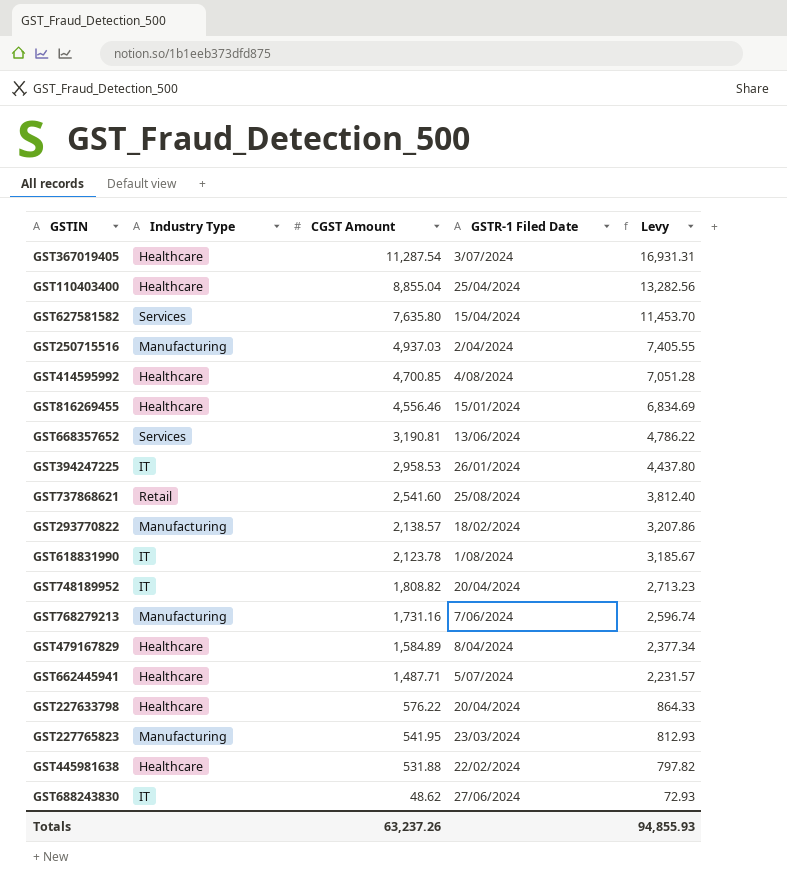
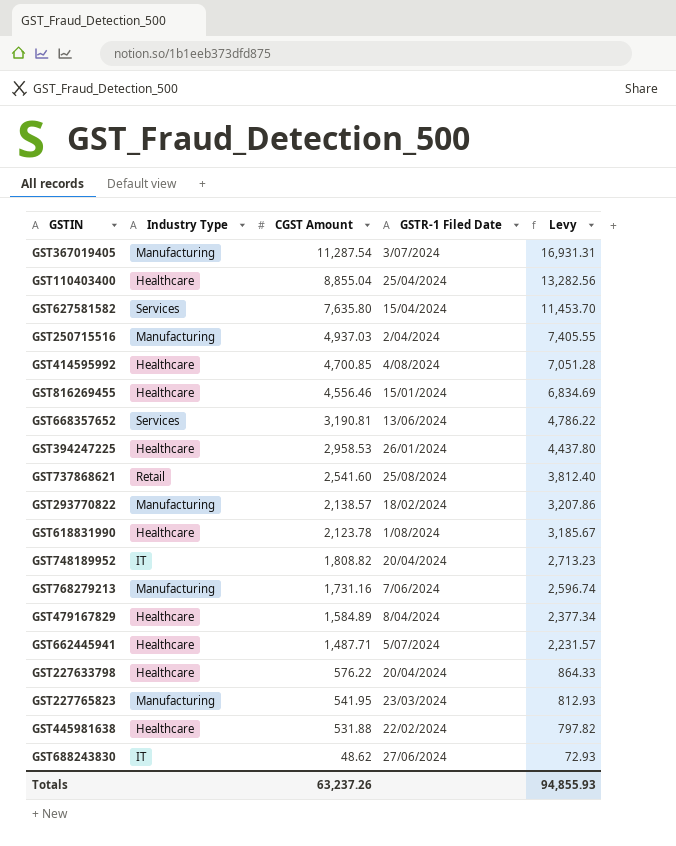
GST367019405 | Industry Type: Healthcare -> Manufacturing
GST394247225 | Industry Type: IT -> Healthcare
GST618831990 | Industry Type: IT -> Healthcare

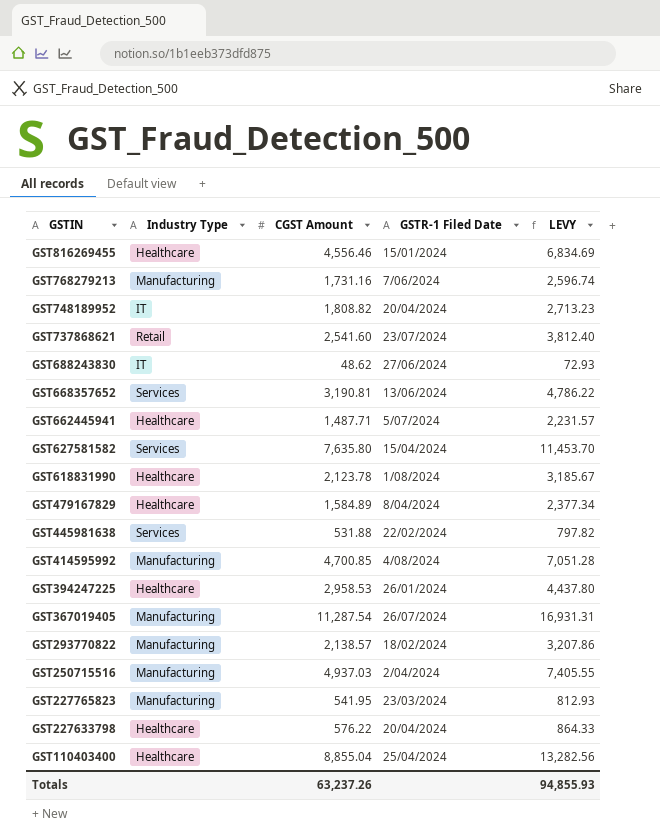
row order: CGST Amount descending -> GSTIN descending
column name: Levy -> LEVY
GST737868621 | GSTR-1 Filed Date: 25/08/2024 -> 23/07/2024
GST445981638 | Industry Type: Healthcare -> Services
GST414595992 | Industry Type: Healthcare -> Manufacturing
GST367019405 | GSTR-1 Filed Date: 3/07/2024 -> 26/07/2024

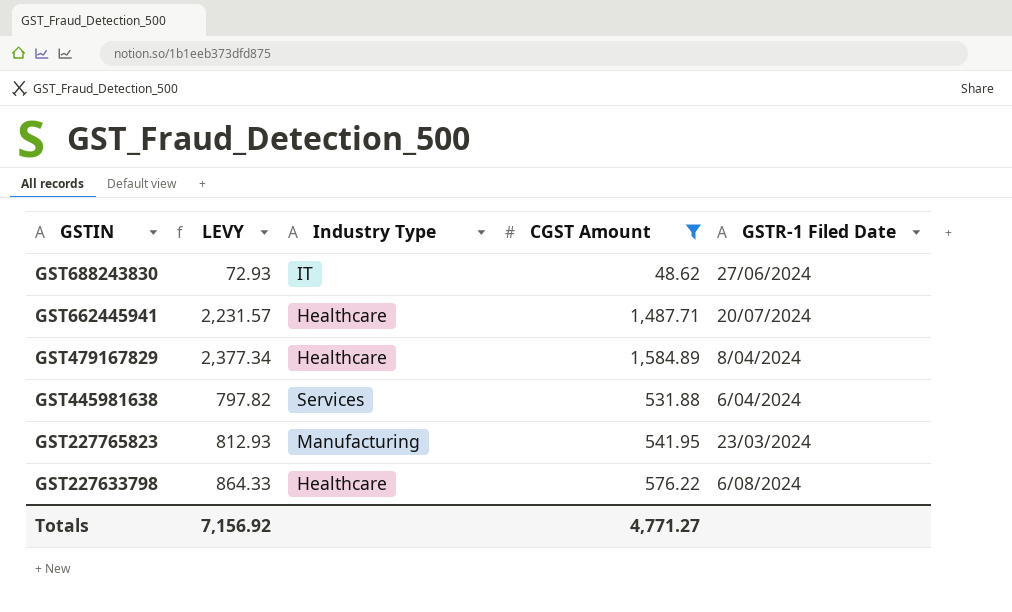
filter: none -> CGST Amount <= 1,584.89
column LEVY | position: 5 -> 2
GST662445941 | GSTR-1 Filed Date: 5/07/2024 -> 20/07/2024
GST445981638 | GSTR-1 Filed Date: 22/02/2024 -> 6/04/2024
GST227633798 | GSTR-1 Filed Date: 20/04/2024 -> 6/08/2024
Totals | LEVY: 94,855.93 -> 7,156.92
Totals | CGST Amount: 63,237.26 -> 4,771.27

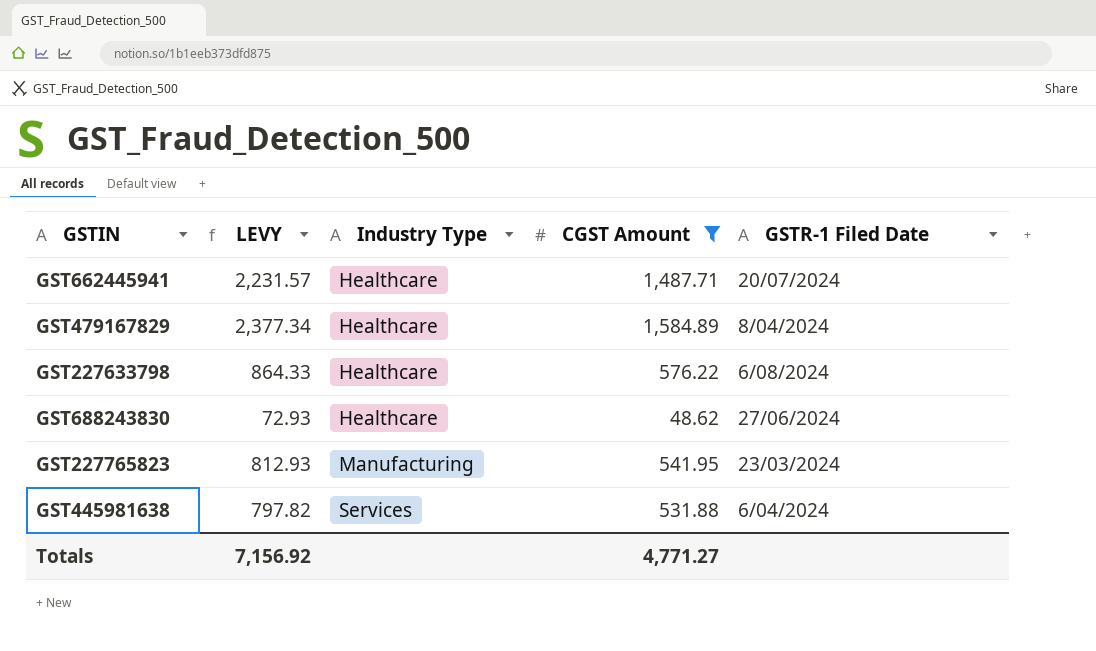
row order: GSTIN descending -> Industry Type ascending
GST688243830 | Industry Type: IT -> Healthcare

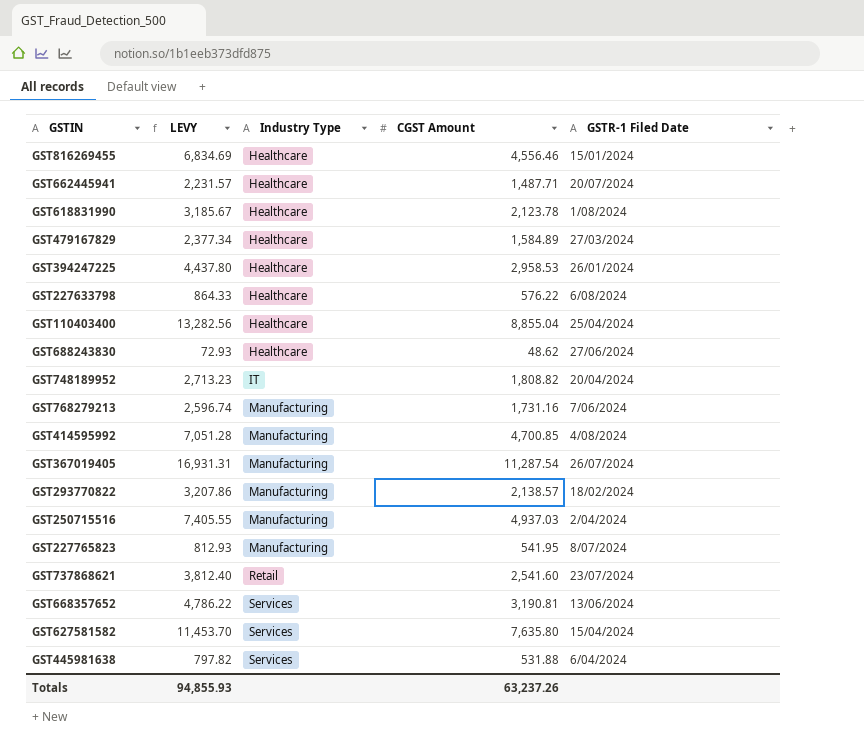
filter: CGST Amount <= 1,584.89 -> none
GST479167829 | GSTR-1 Filed Date: 8/04/2024 -> 27/03/2024
GST227765823 | GSTR-1 Filed Date: 23/03/2024 -> 8/07/2024
Totals | LEVY: 7,156.92 -> 94,855.93
Totals | CGST Amount: 4,771.27 -> 63,237.26

